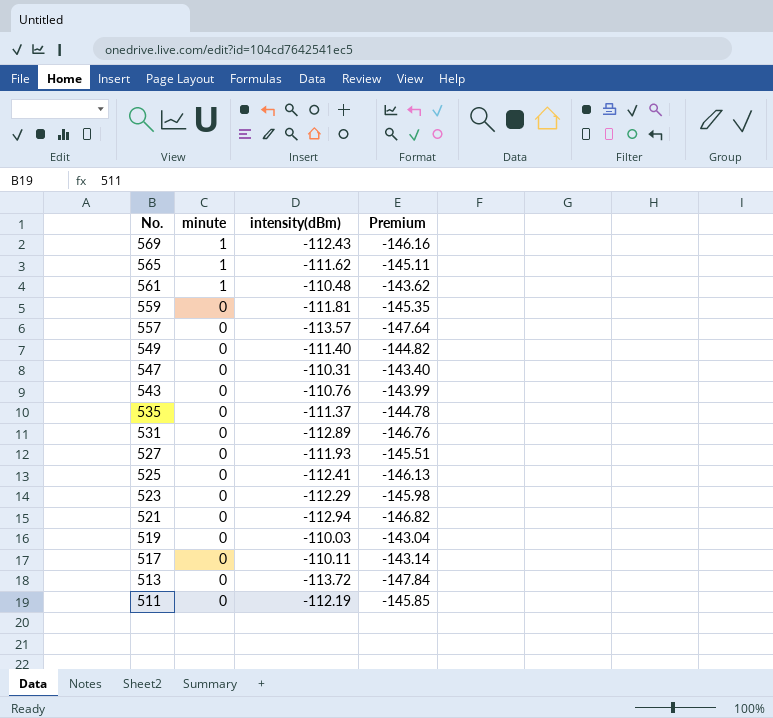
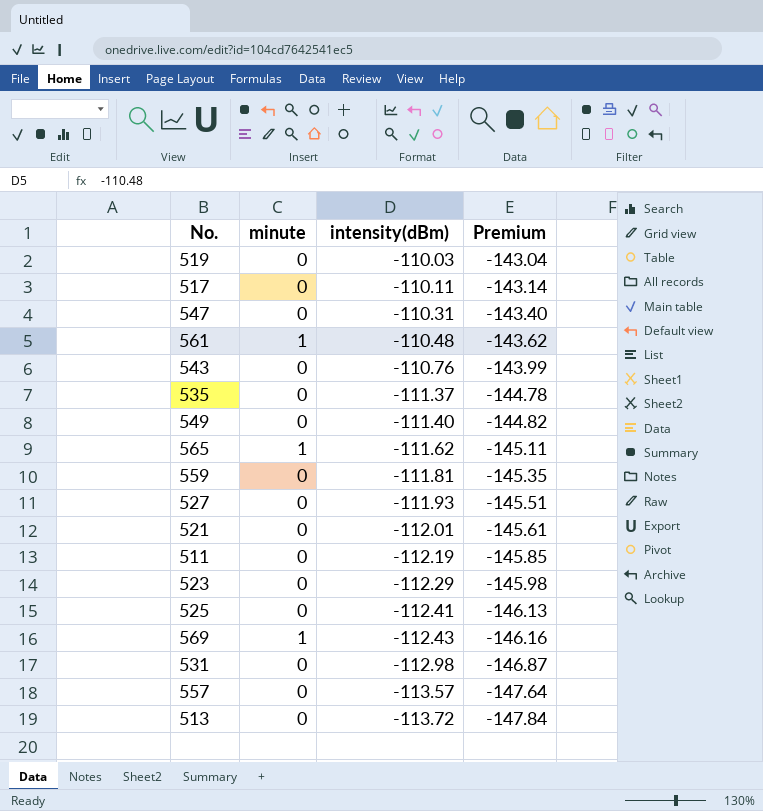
row order: No. descending -> intensity(dBm) descending
521 | intensity(dBm): -112.94 -> -112.01
521 | Premium: -146.82 -> -145.61
531 | intensity(dBm): -112.89 -> -112.98
531 | Premium: -146.76 -> -146.87

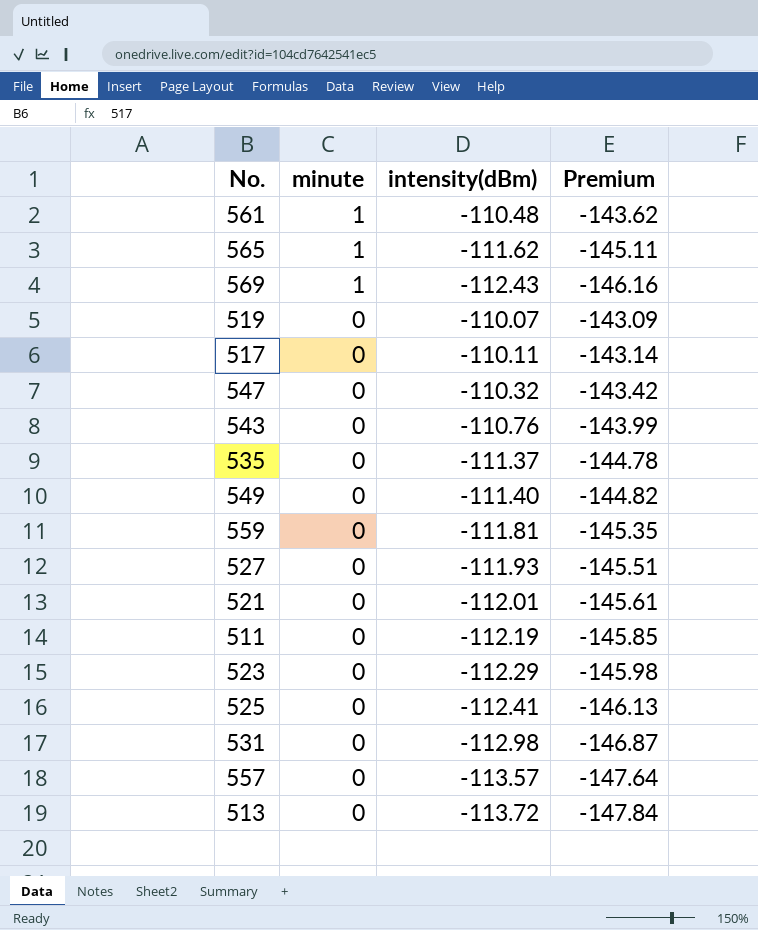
row order: intensity(dBm) descending -> minute descending
519 | intensity(dBm): -110.03 -> -110.07
519 | Premium: -143.04 -> -143.09
547 | intensity(dBm): -110.31 -> -110.32
547 | Premium: -143.40 -> -143.42

